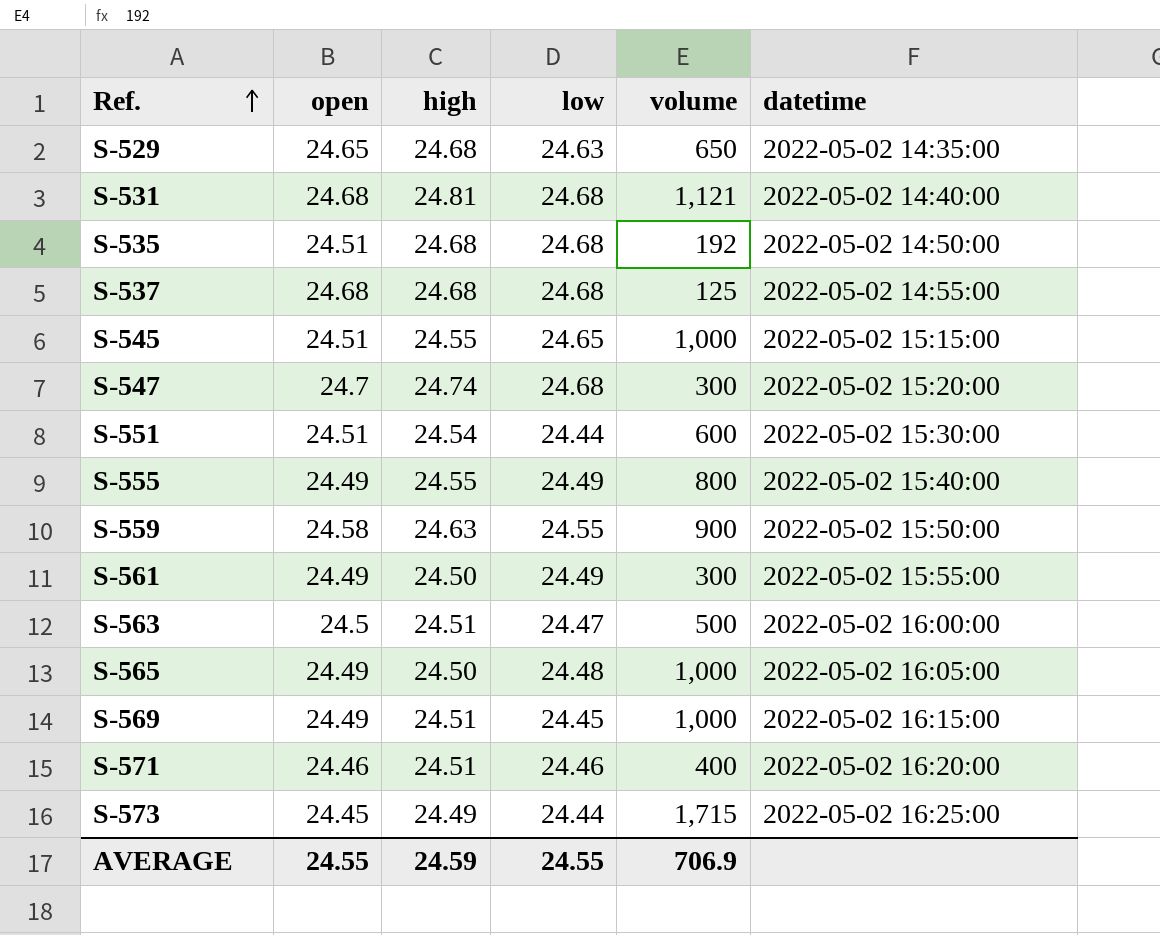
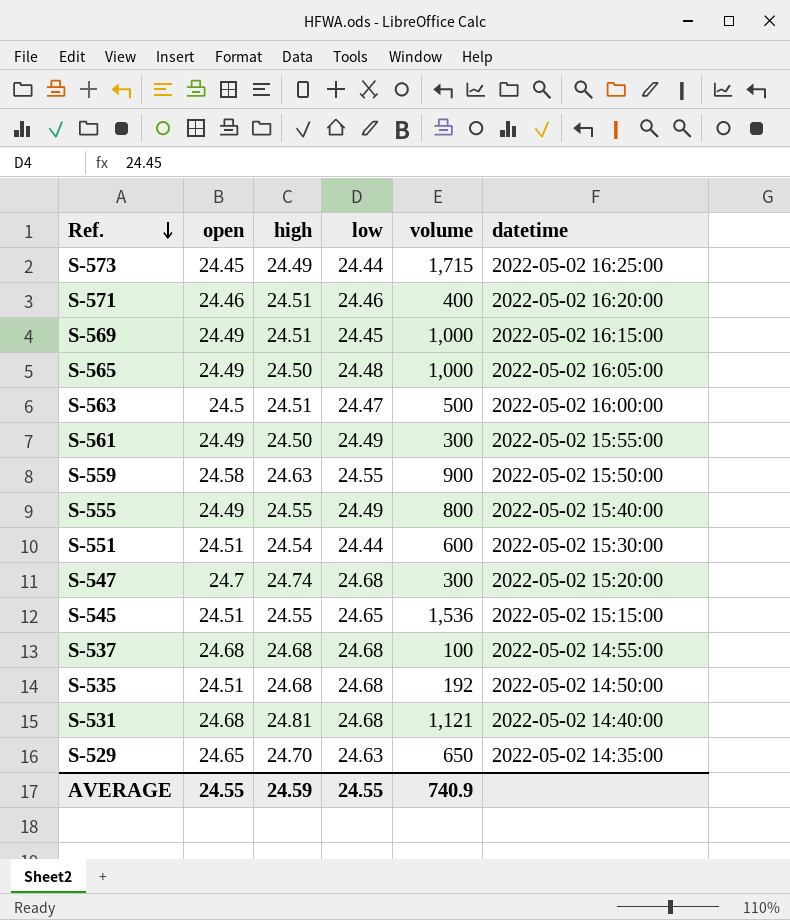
row order: Ref. ascending -> Ref. descending
S-545 | volume: 1,000 -> 1,536
S-537 | volume: 125 -> 100
S-529 | high: 24.68 -> 24.70
AVERAGE | volume: 706.9 -> 740.9

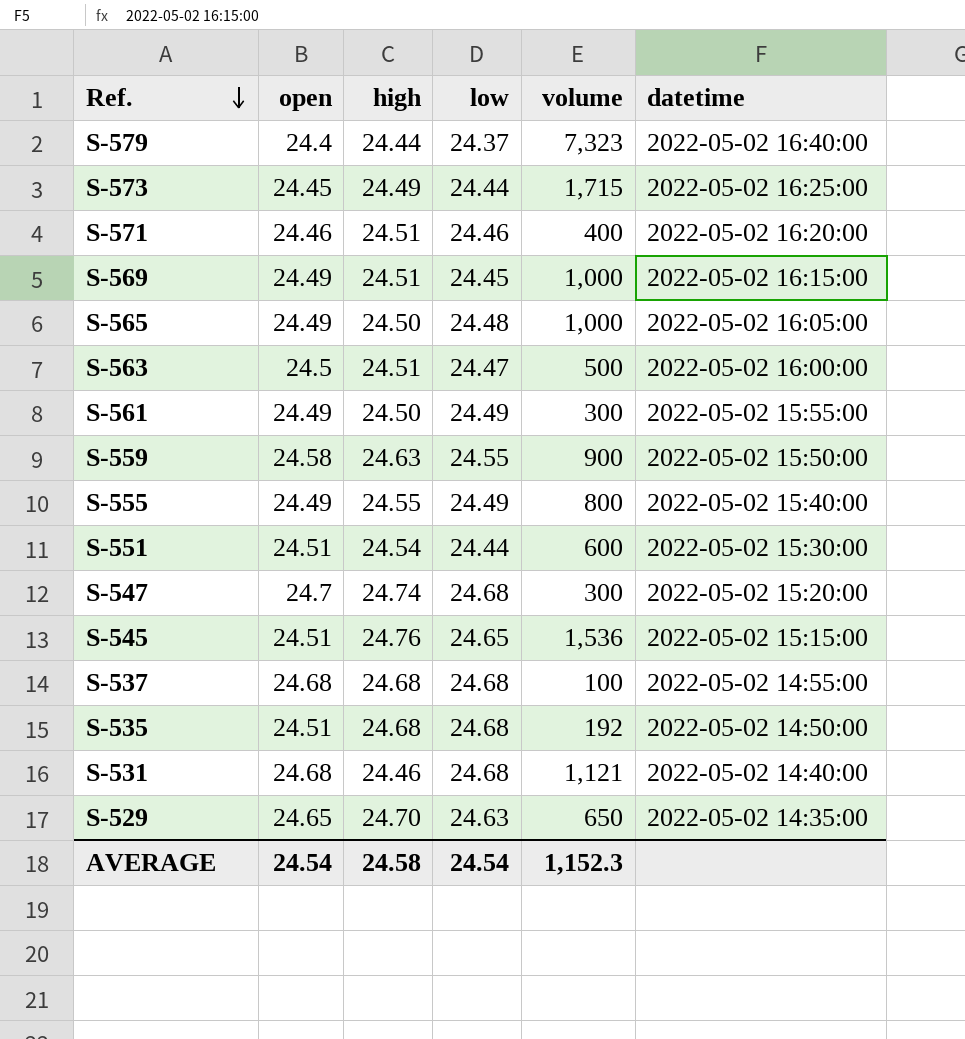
row S-579: none -> 24.4 | 24.44 | 24.37 | 7,323 | 2022-05-02 16:40:00
S-545 | high: 24.55 -> 24.76
S-531 | high: 24.81 -> 24.46
AVERAGE | open: 24.55 -> 24.54
AVERAGE | high: 24.59 -> 24.58
AVERAGE | low: 24.55 -> 24.54
AVERAGE | volume: 740.9 -> 1,152.3

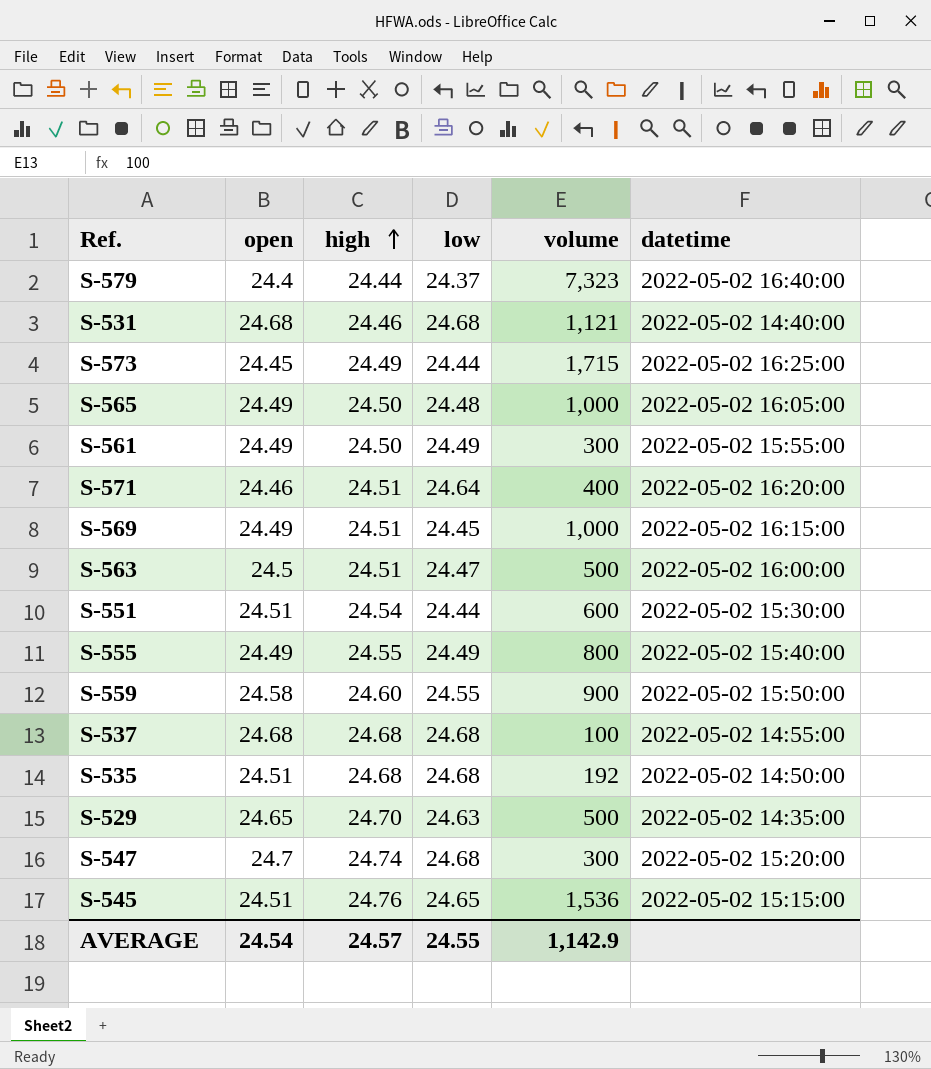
row order: Ref. descending -> high ascending
S-571 | low: 24.46 -> 24.64
S-559 | high: 24.63 -> 24.60
S-529 | volume: 650 -> 500
AVERAGE | high: 24.58 -> 24.57
AVERAGE | low: 24.54 -> 24.55
AVERAGE | volume: 1,152.3 -> 1,142.9

